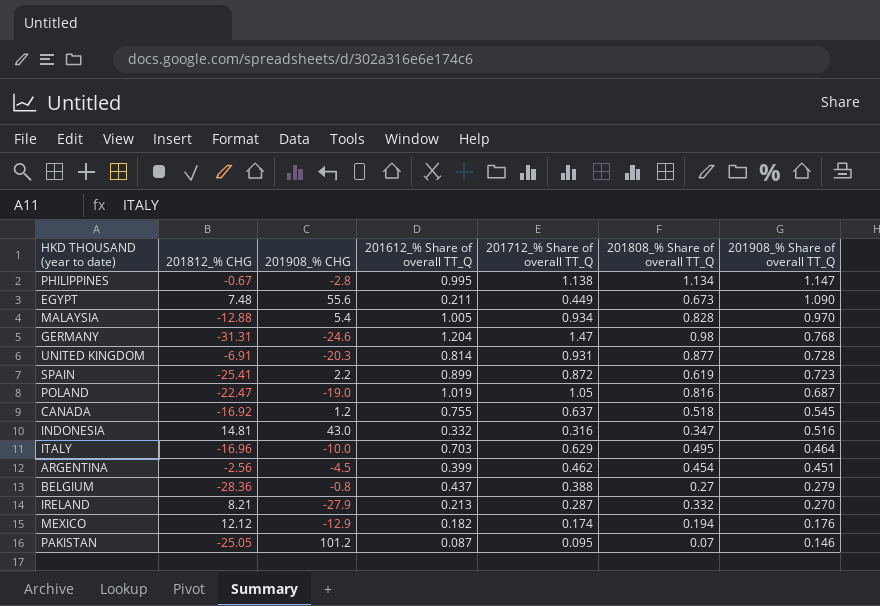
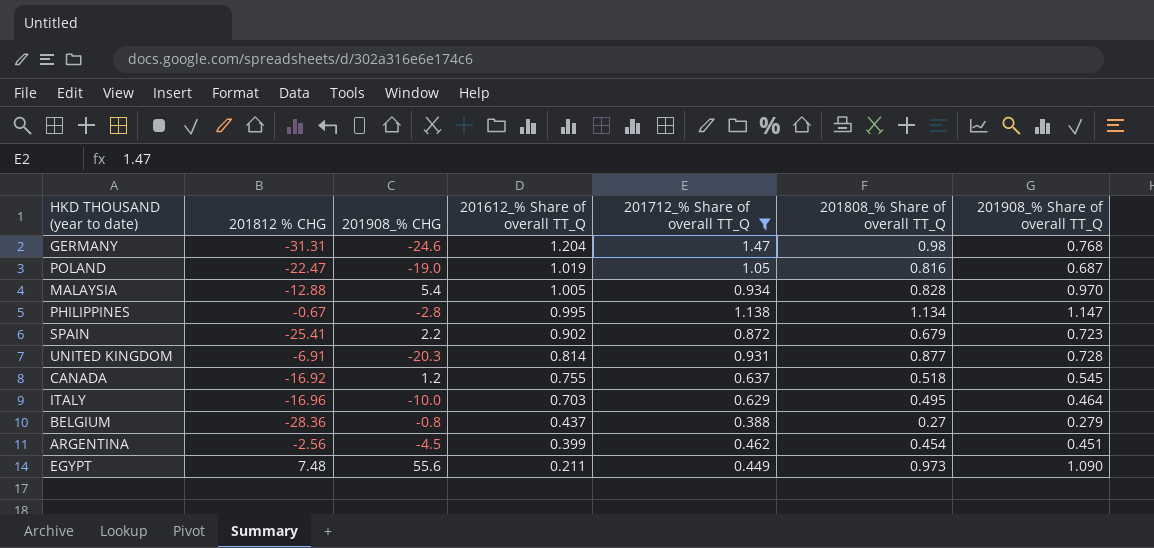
filter: none -> 201712_% Share of overall TT_Q >= 0.388
row order: 201908_% Share of overall TT_Q descending -> 201612_% Share of overall TT_Q descending
column name: 201812_% CHG -> 201812 % CHG
SPAIN | 201612_% Share of overall TT_Q: 0.899 -> 0.902
SPAIN | 201808_% Share of overall TT_Q: 0.619 -> 0.679
EGYPT | 201808_% Share of overall TT_Q: 0.673 -> 0.973

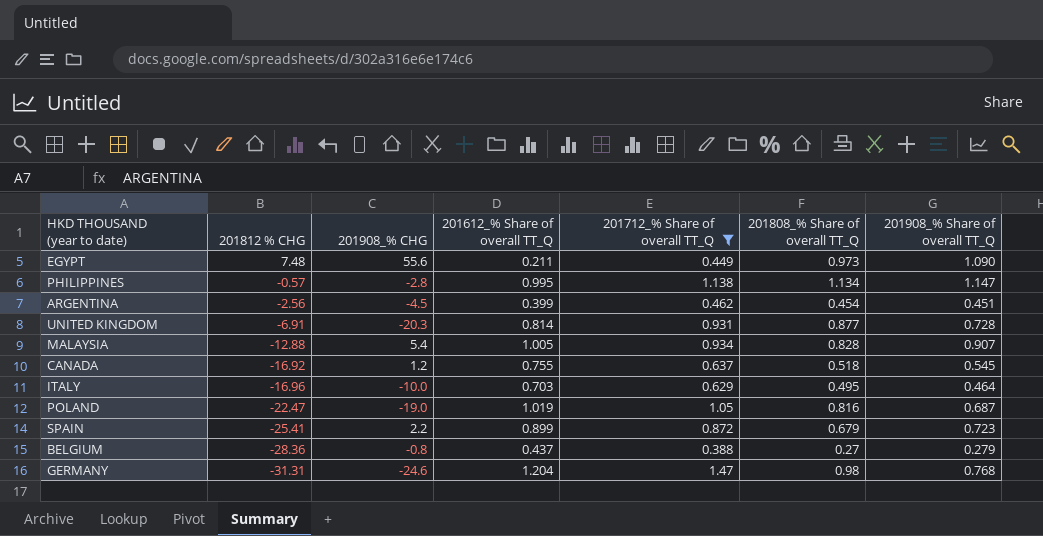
row order: 201612_% Share of overall TT_Q descending -> 201812 % CHG descending
PHILIPPINES | 201812 % CHG: -0.67 -> -0.57
MALAYSIA | 201908_% Share of overall TT_Q: 0.970 -> 0.907
SPAIN | 201612_% Share of overall TT_Q: 0.902 -> 0.899

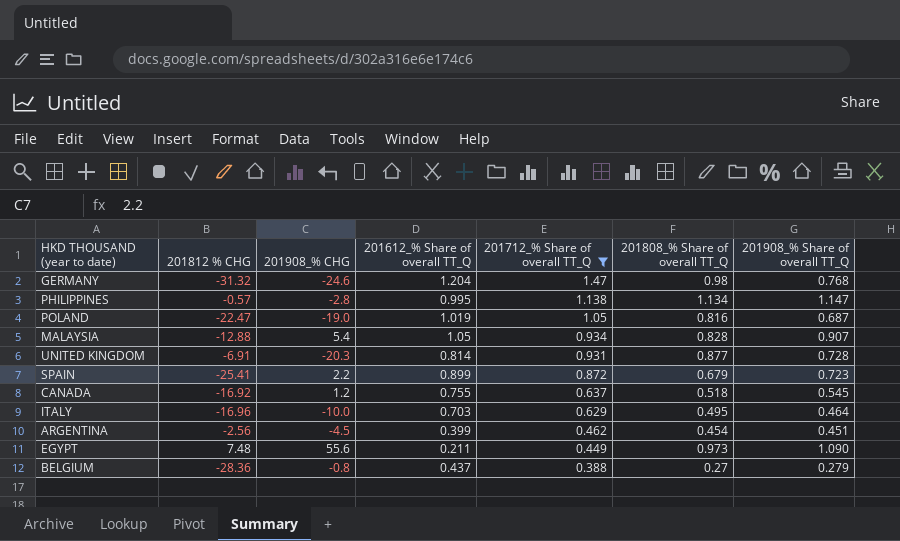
row order: 201812 % CHG descending -> 201712_% Share of overall TT_Q descending
GERMANY | 201812 % CHG: -31.31 -> -31.32
MALAYSIA | 201612_% Share of overall TT_Q: 1.005 -> 1.05

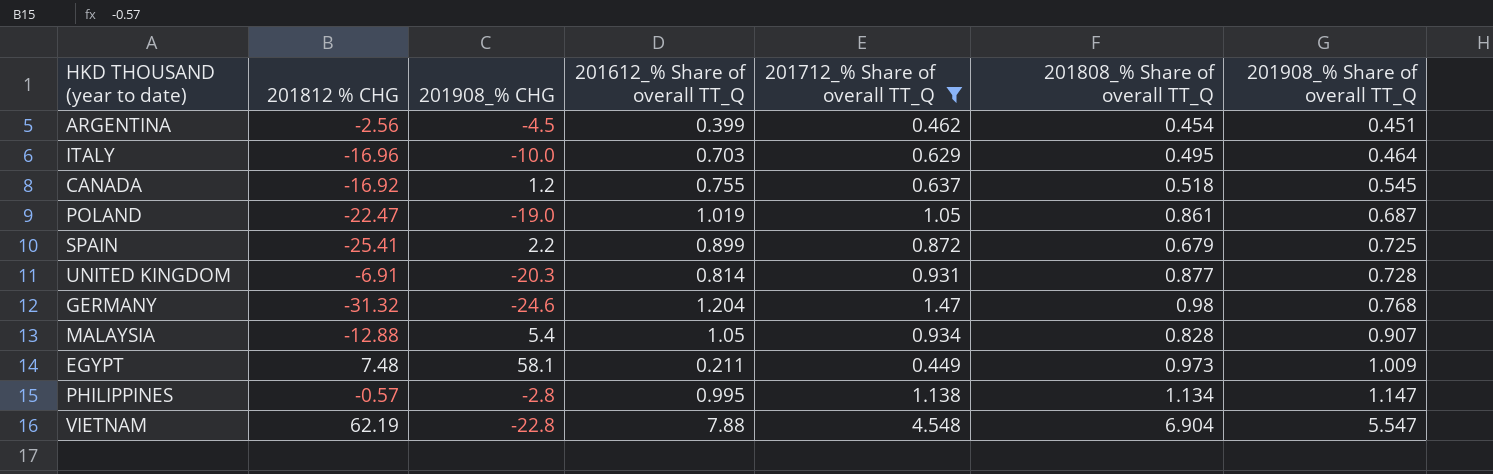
row order: 201712_% Share of overall TT_Q descending -> 201908_% Share of overall TT_Q ascending
row BELGIUM: -28.36 | -0.8 | 0.437 | 0.388 | 0.27 | 0.279 -> none
POLAND | 201808_% Share of overall TT_Q: 0.816 -> 0.861
SPAIN | 201908_% Share of overall TT_Q: 0.723 -> 0.725
EGYPT | 201908_% CHG: 55.6 -> 58.1
EGYPT | 201908_% Share of overall TT_Q: 1.090 -> 1.009
row VIETNAM: none -> 62.19 | -22.8 | 7.88 | 4.548 | 6.904 | 5.547

